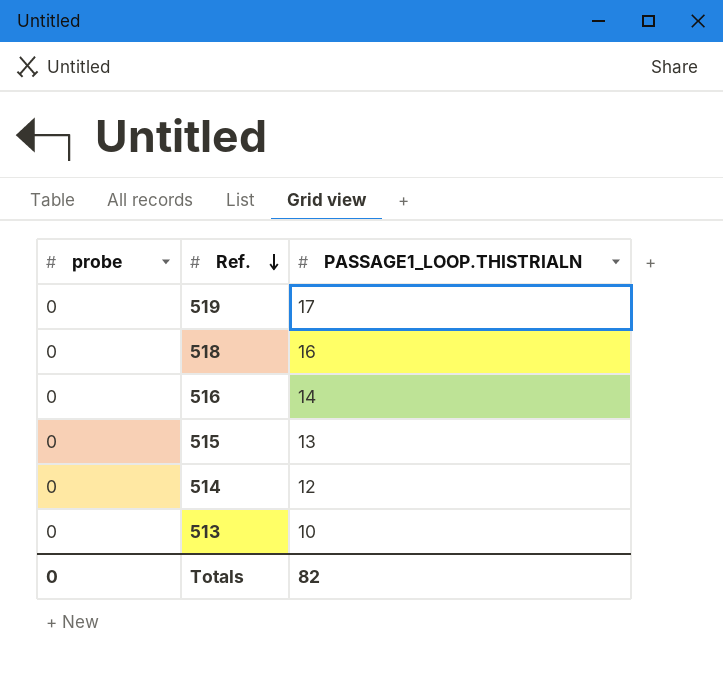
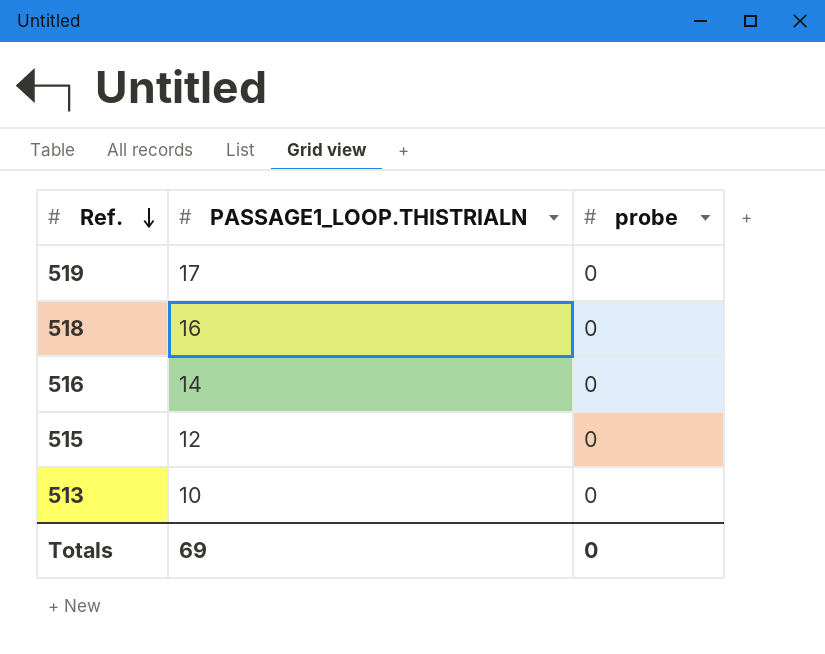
column probe | position: 1 -> 3
row 514: 0 | 12 -> none
515 | PASSAGE1_LOOP.THISTRIALN: 13 -> 12
Totals | PASSAGE1_LOOP.THISTRIALN: 82 -> 69

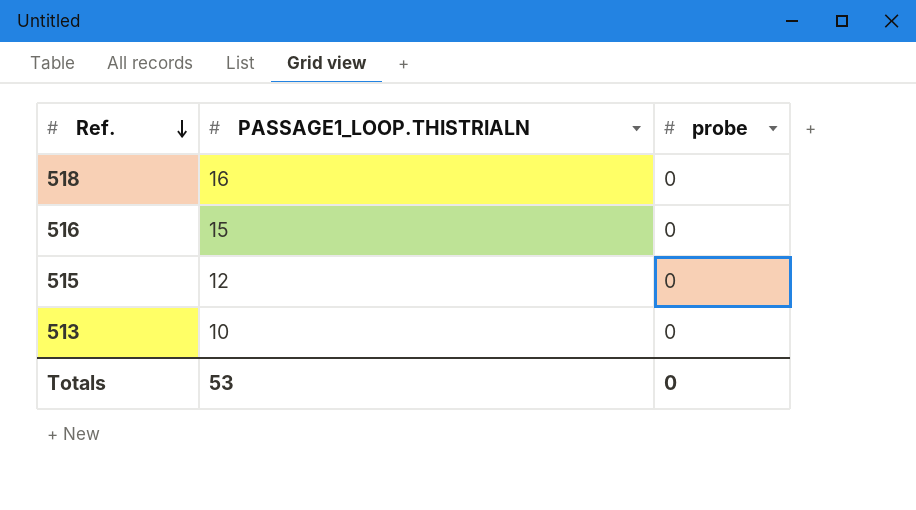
row 519: 17 | 0 -> none
516 | PASSAGE1_LOOP.THISTRIALN: 14 -> 15
Totals | PASSAGE1_LOOP.THISTRIALN: 69 -> 53

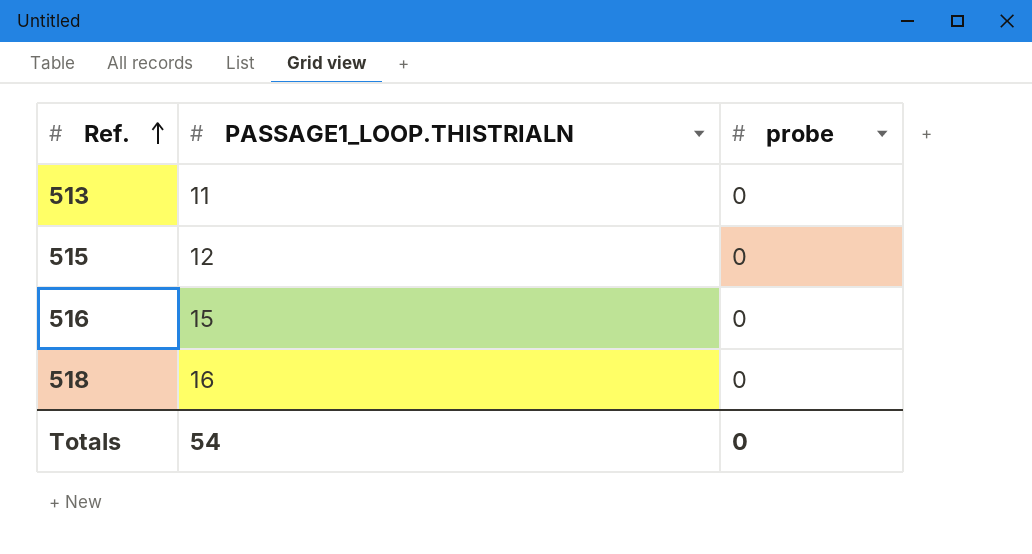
row order: Ref. descending -> Ref. ascending
513 | PASSAGE1_LOOP.THISTRIALN: 10 -> 11
Totals | PASSAGE1_LOOP.THISTRIALN: 53 -> 54

